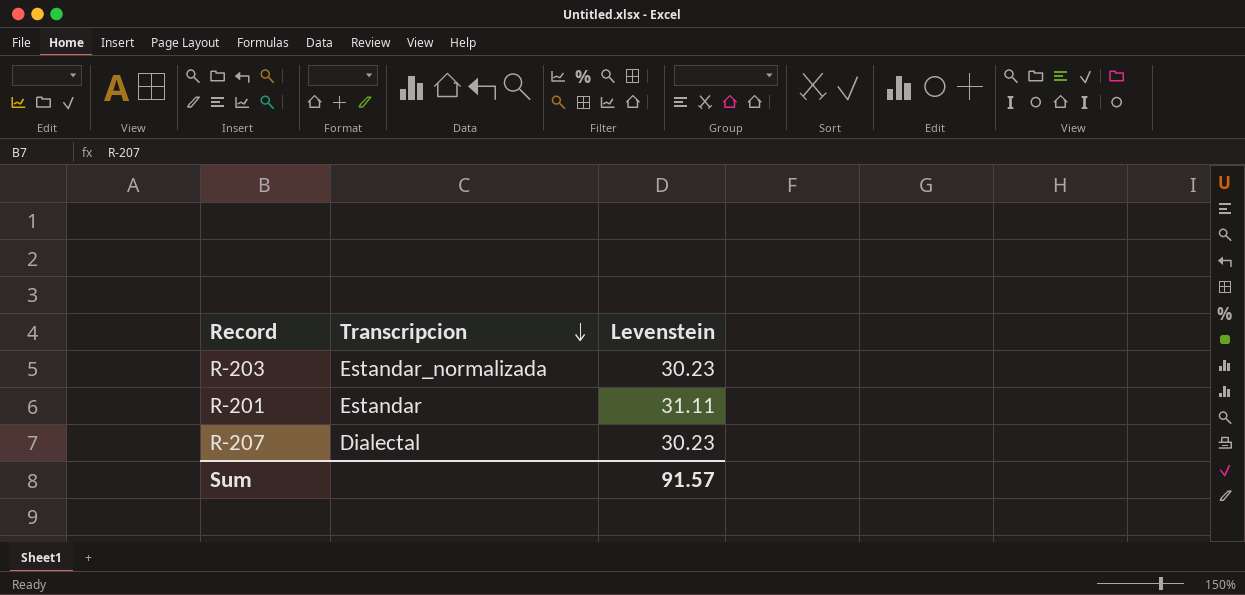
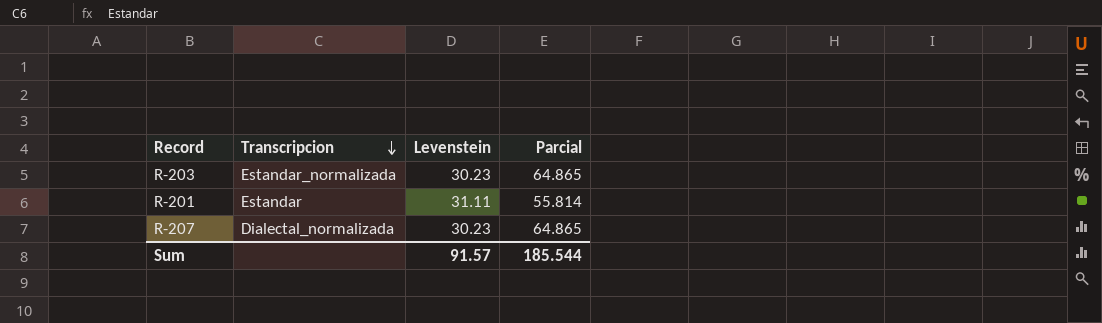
column Parcial | position: none -> 4
R-207 | Transcripcion: Dialectal -> Dialectal_normalizada

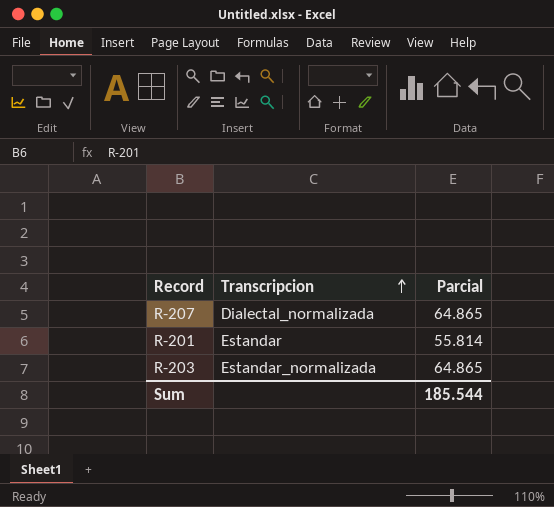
row order: Transcripcion descending -> Transcripcion ascending
column Levenstein | position: 3 -> none

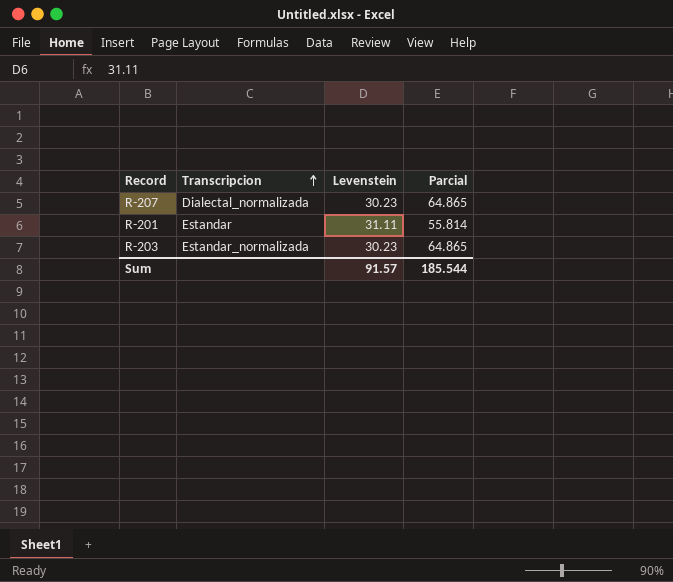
column Levenstein | position: none -> 3

